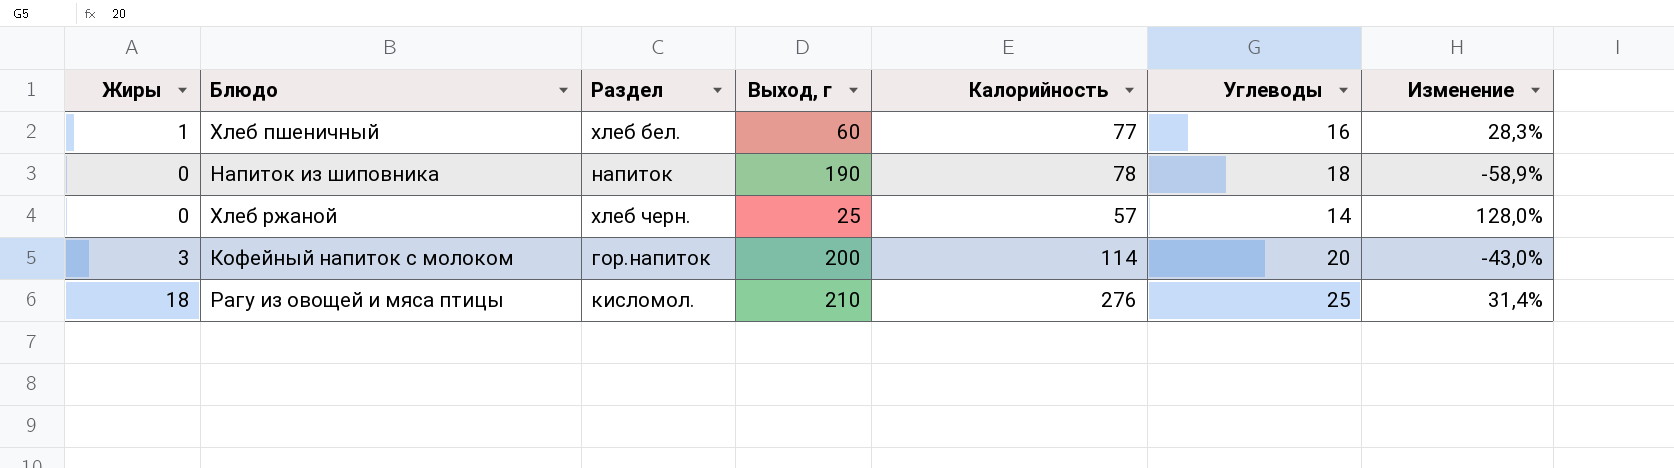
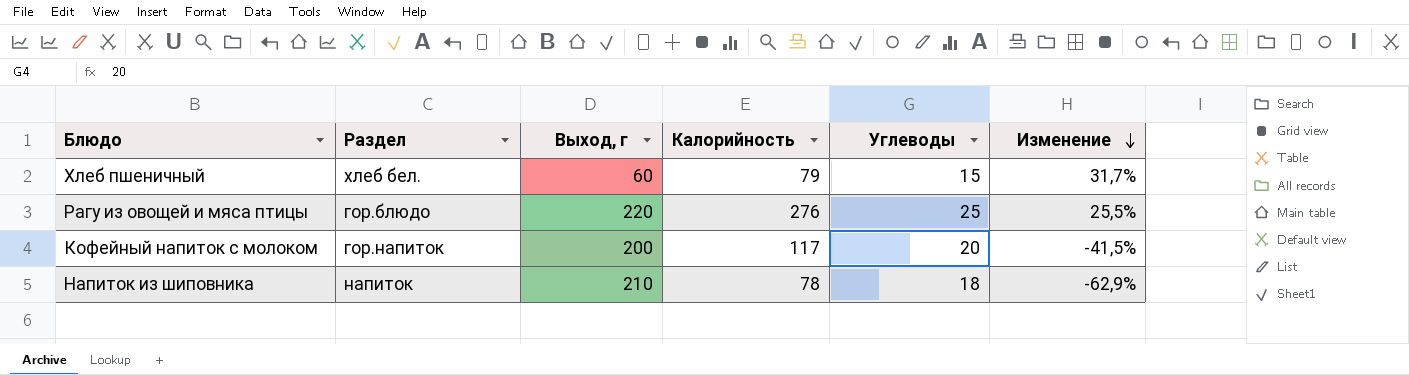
row order: none -> Изменение descending
column Жиры | position: 1 -> none
row Хлеб ржаной: 0 | хлеб черн. | 25 | 57 | 14 | 128,0% -> none
Хлеб пшеничный | Калорийность: 77 -> 79
Хлеб пшеничный | Углеводы: 16 -> 15
Хлеб пшеничный | Изменение: 28,3% -> 31,7%
Рагу из овощей и мяса птицы | Раздел: кисломол. -> гор.блюдо
Рагу из овощей и мяса птицы | Выход, г: 210 -> 220
Рагу из овощей и мяса птицы | Изменение: 31,4% -> 25,5%
Кофейный напиток с молоком | Калорийность: 114 -> 117
Кофейный напиток с молоком | Изменение: -43,0% -> -41,5%
Напиток из шиповника | Выход, г: 190 -> 210
Напиток из шиповника | Изменение: -58,9% -> -62,9%

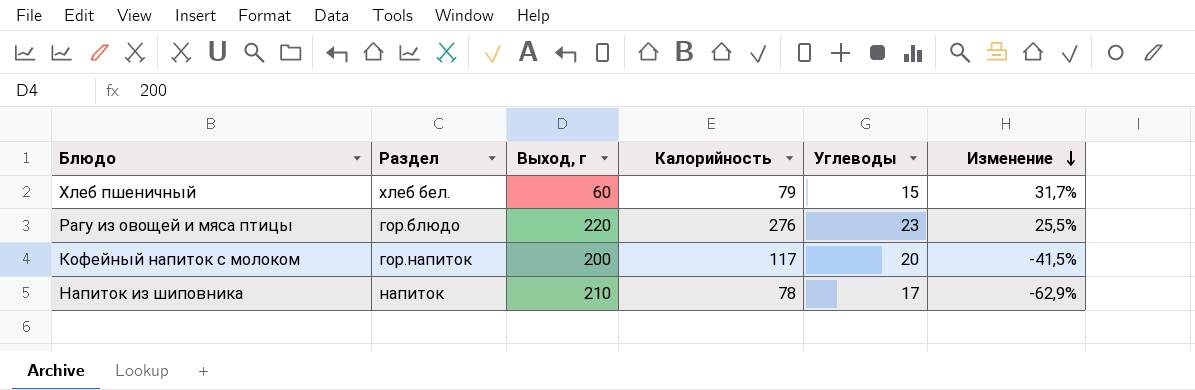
Рагу из овощей и мяса птицы | Углеводы: 25 -> 23
Напиток из шиповника | Углеводы: 18 -> 17

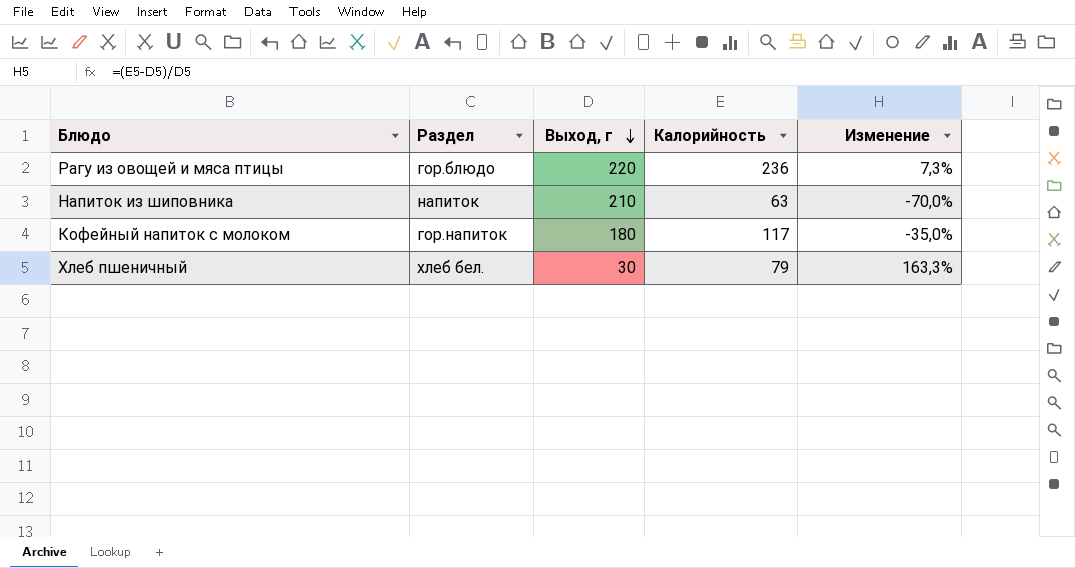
row order: Изменение descending -> Выход, г descending
column Углеводы | position: 5 -> none
Рагу из овощей и мяса птицы | Калорийность: 276 -> 236
Рагу из овощей и мяса птицы | Изменение: 25,5% -> 7,3%
Напиток из шиповника | Калорийность: 78 -> 63
Напиток из шиповника | Изменение: -62,9% -> -70,0%
Кофейный напиток с молоком | Выход, г: 200 -> 180
Кофейный напиток с молоком | Изменение: -41,5% -> -35,0%
Хлеб пшеничный | Выход, г: 60 -> 30
Хлеб пшеничный | Изменение: 31,7% -> 163,3%

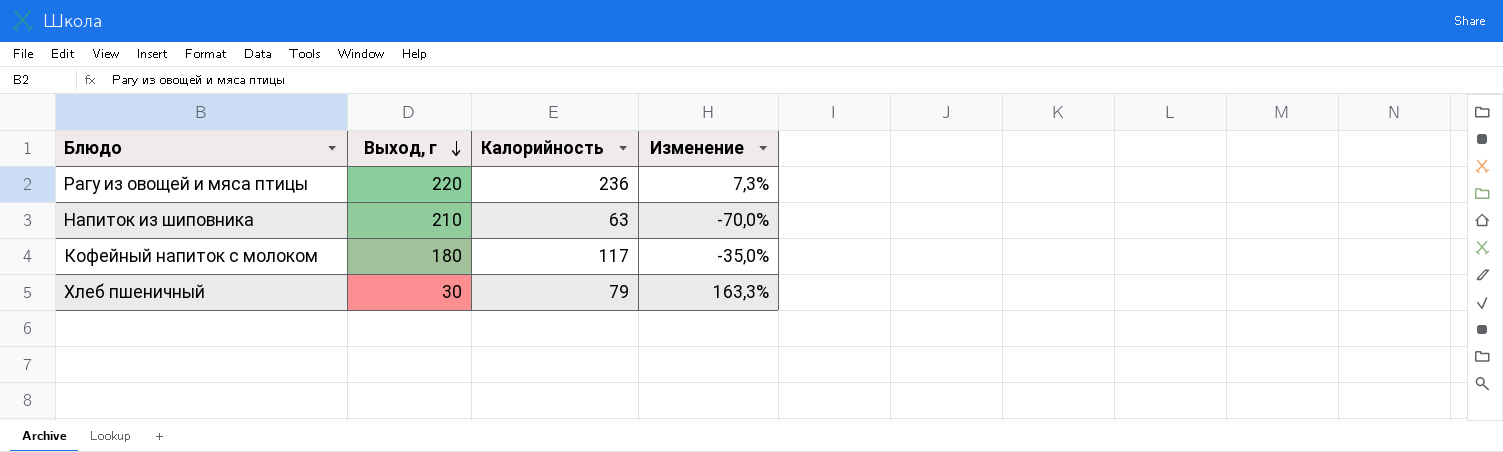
column Раздел | position: 2 -> none

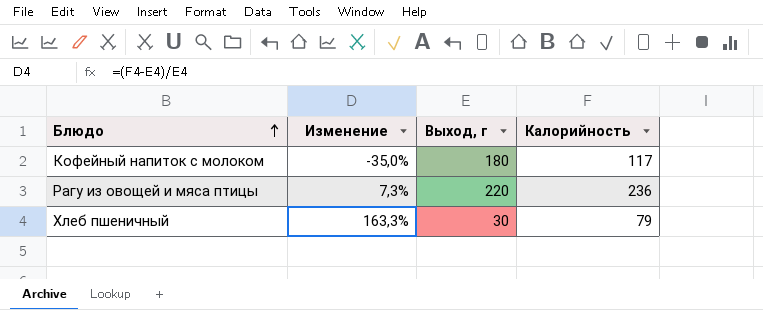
row order: Выход, г descending -> Блюдо ascending
column Изменение | position: 4 -> 2
row Напиток из шиповника: 210 | 63 | -70,0% -> none

